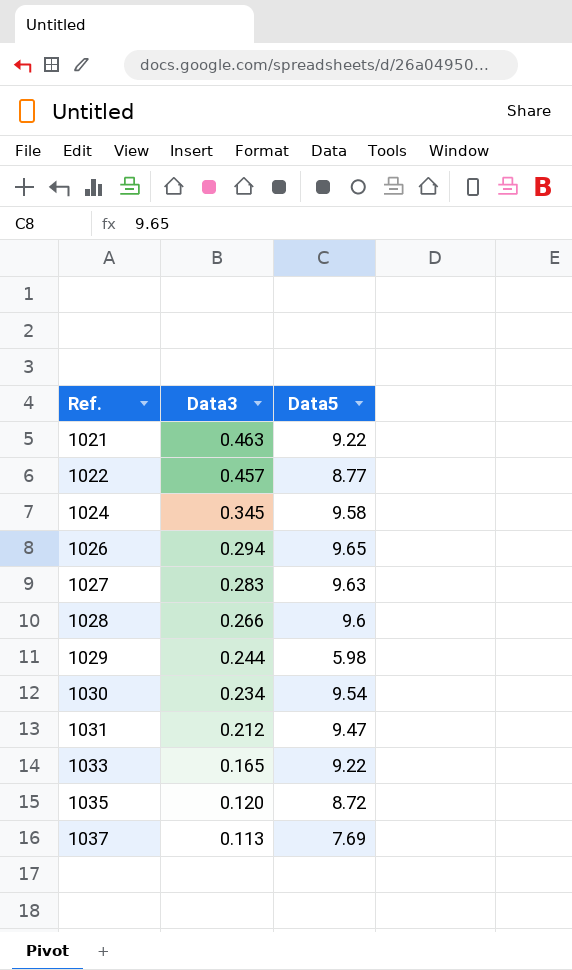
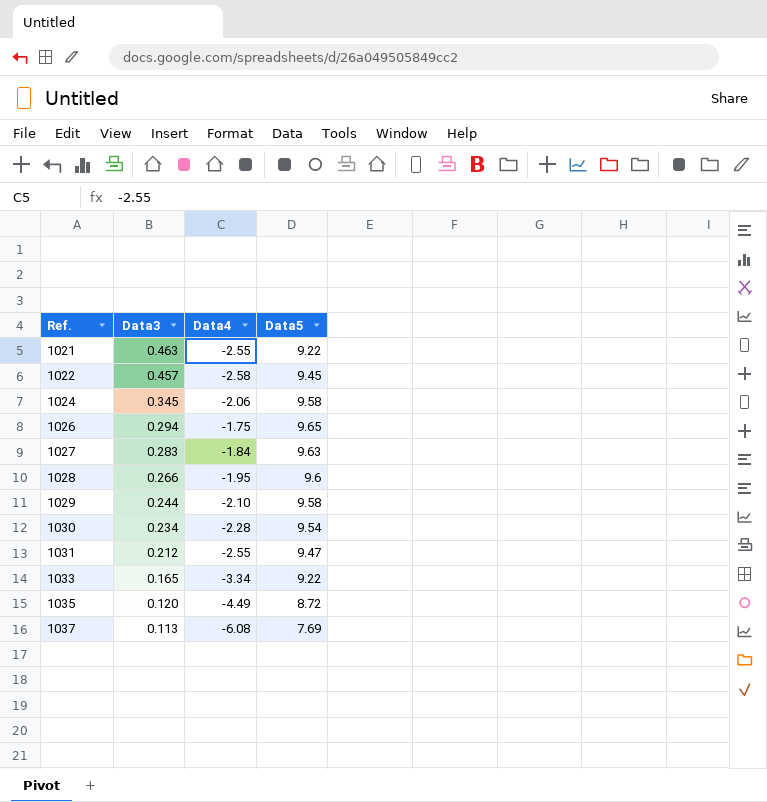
column Data4 | position: none -> 3
1022 | Data5: 8.77 -> 9.45
1029 | Data5: 5.98 -> 9.58

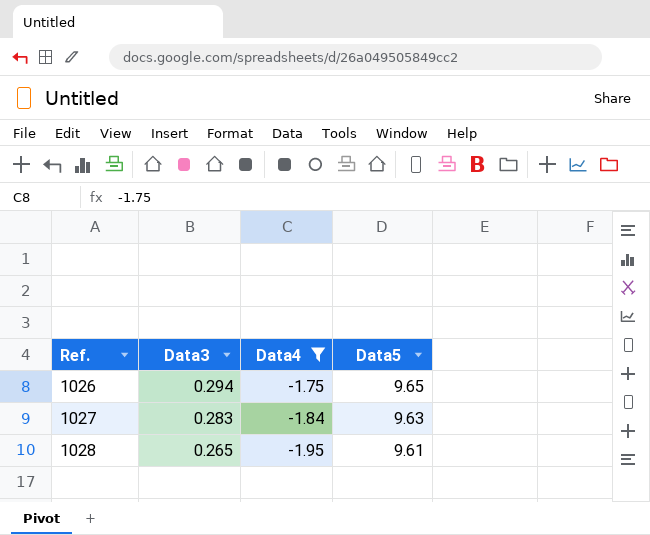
filter: none -> Data4 >= -1.95
1028 | Data3: 0.266 -> 0.265
1028 | Data5: 9.6 -> 9.61

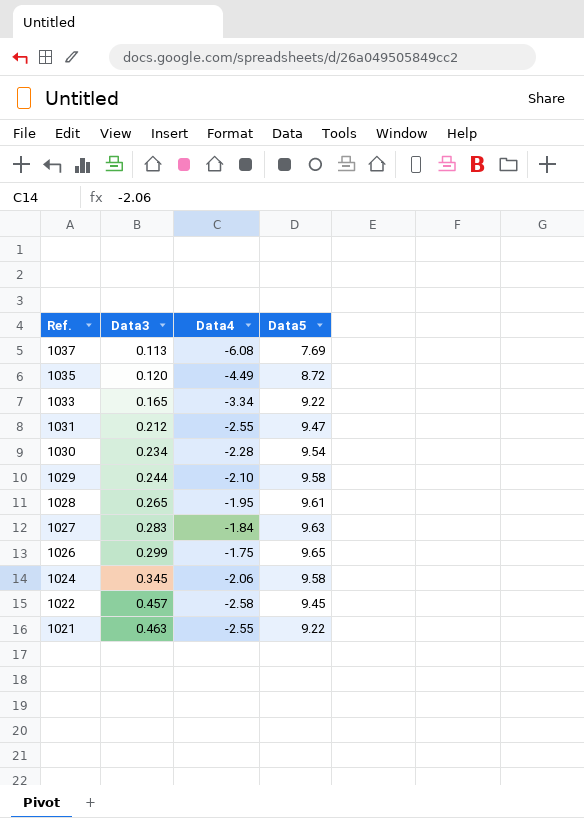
filter: Data4 >= -1.95 -> none
row order: Ref. ascending -> Ref. descending
1026 | Data3: 0.294 -> 0.299

